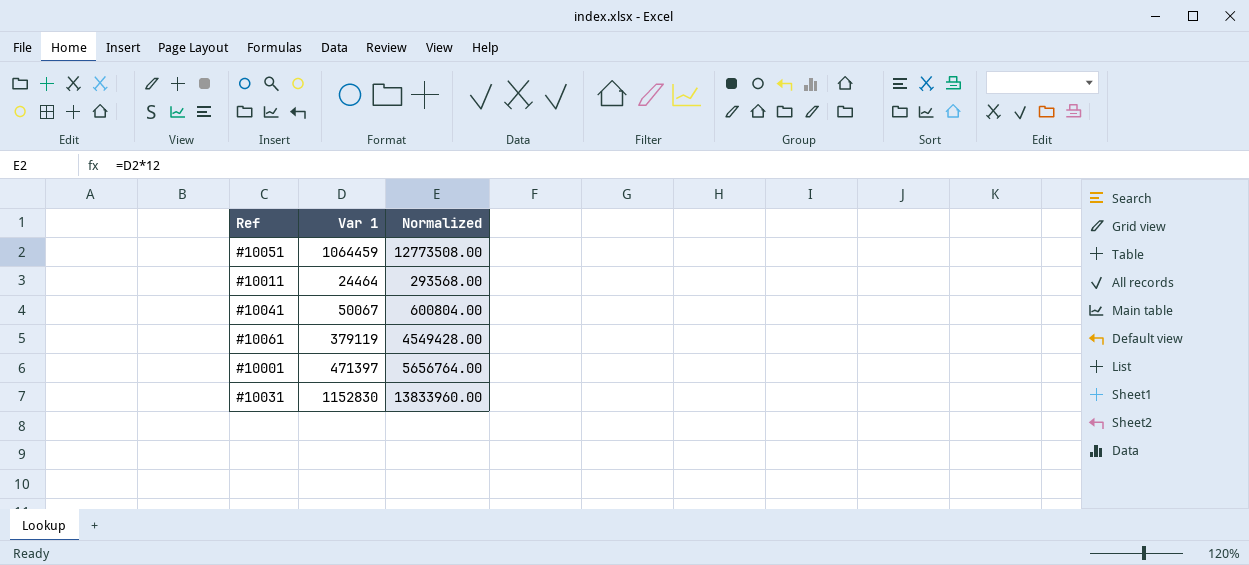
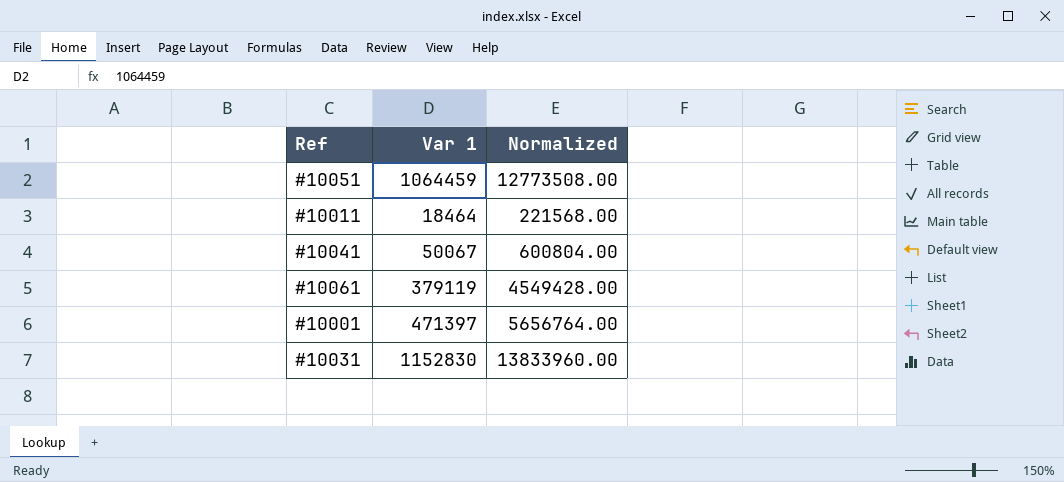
#10011 | Var 1: 24464 -> 18464
#10011 | Normalized: 293568.00 -> 221568.00

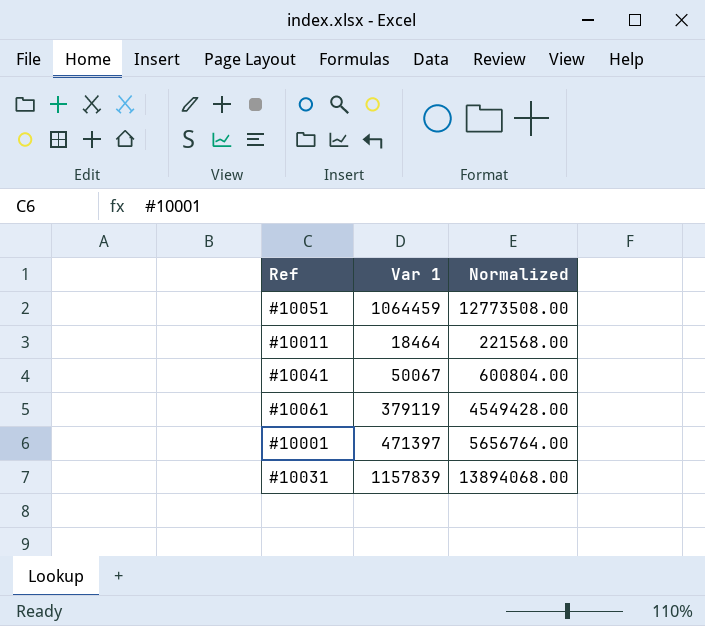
#10031 | Var 1: 1152830 -> 1157839
#10031 | Normalized: 13833960.00 -> 13894068.00

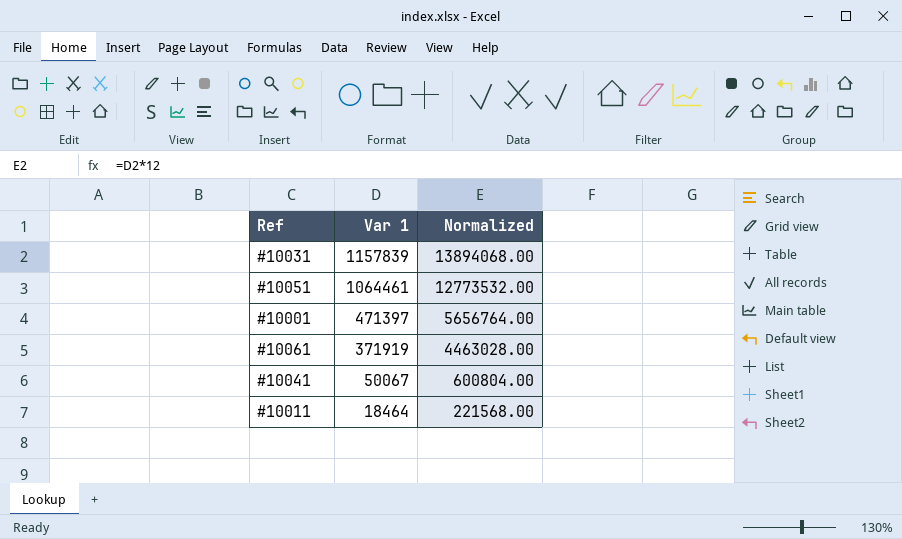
row order: none -> Var 1 descending
#10051 | Var 1: 1064459 -> 1064461
#10051 | Normalized: 12773508.00 -> 12773532.00
#10061 | Var 1: 379119 -> 371919
#10061 | Normalized: 4549428.00 -> 4463028.00

